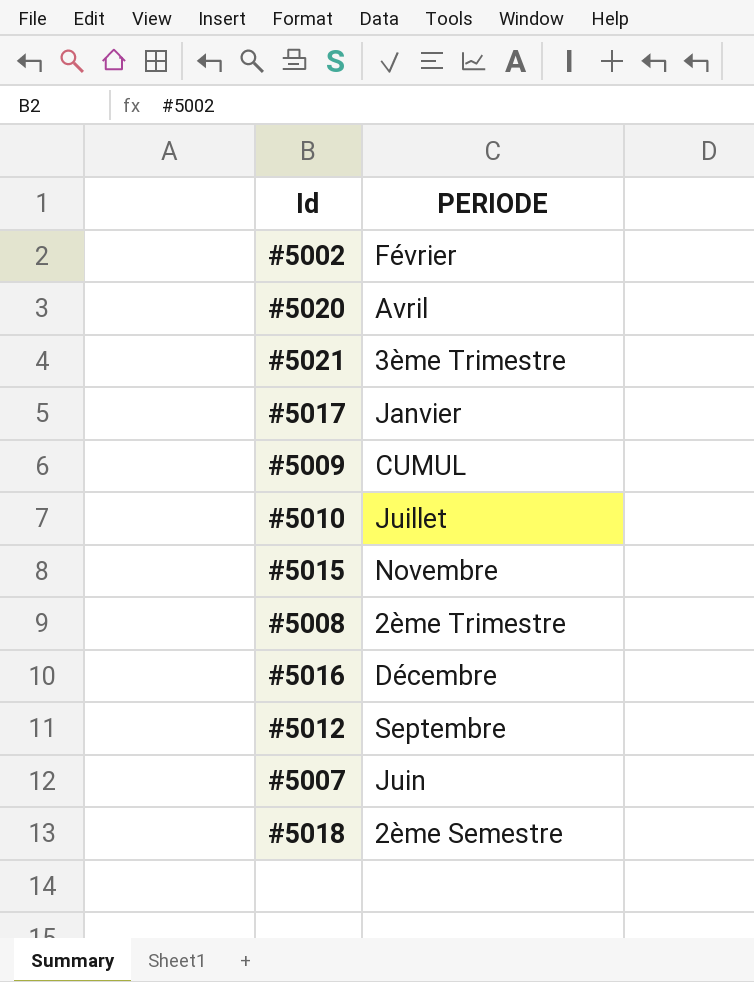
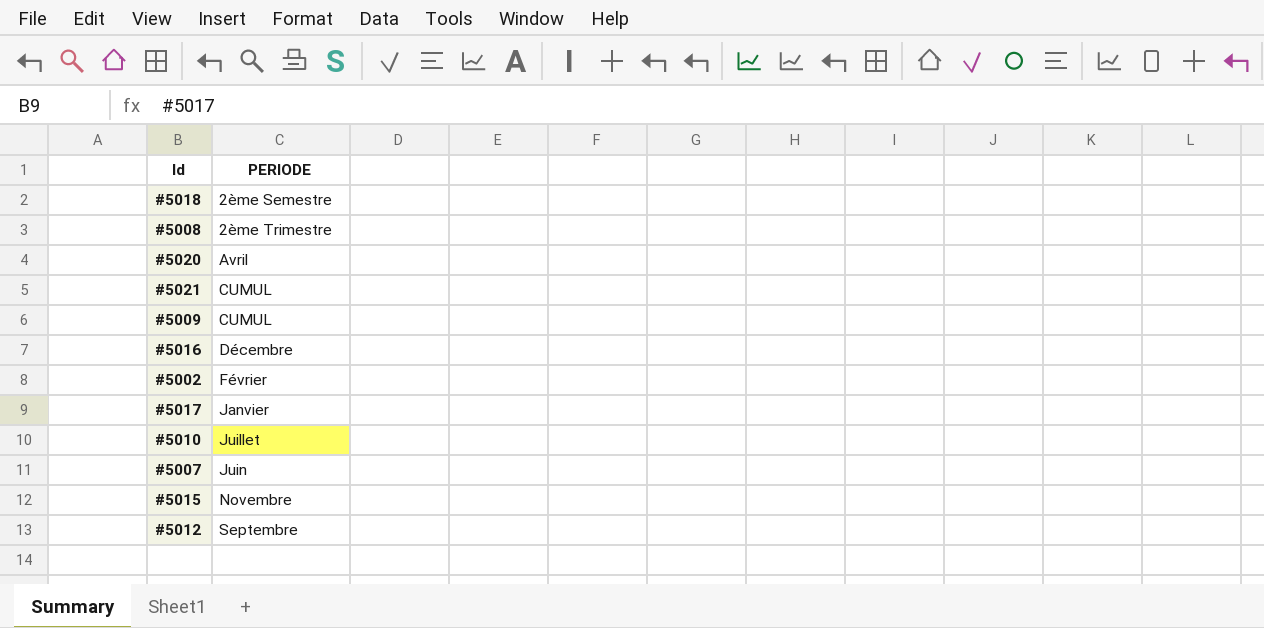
row order: none -> PERIODE ascending
#5021 | PERIODE: 3ème Trimestre -> CUMUL

